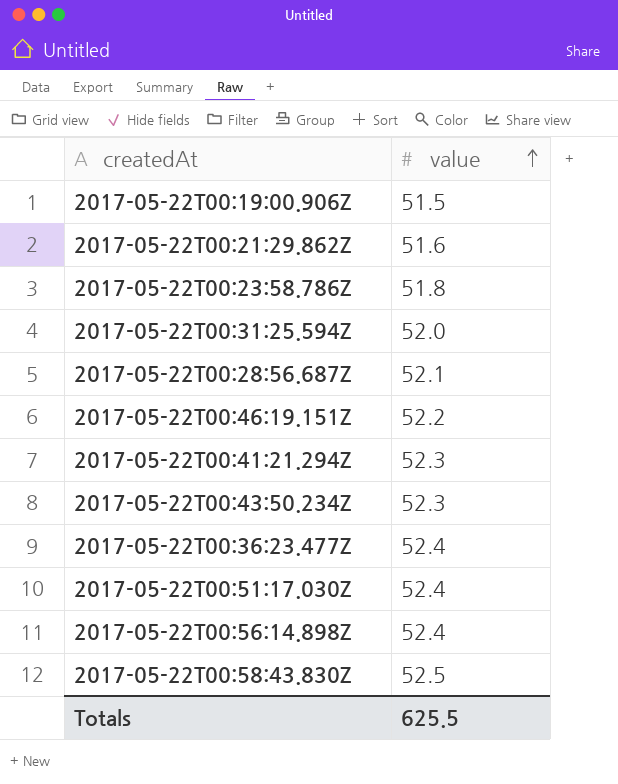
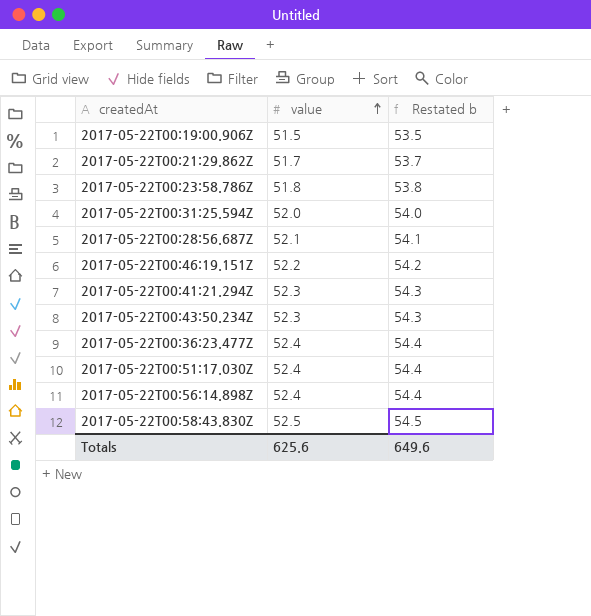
column Restated b | formula: none -> [value] + 2
2017-05-22T00:21:29.862Z | value: 51.6 -> 51.7
Totals | value: 625.5 -> 625.6

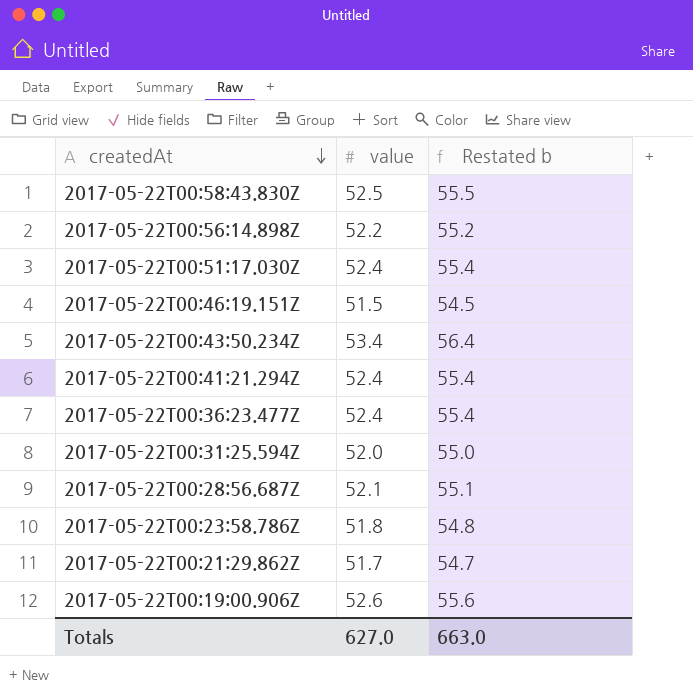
row order: value ascending -> createdAt descending
column Restated b | formula: [value] + 2 -> [value] + 3
2017-05-22T00:56:14.898Z | value: 52.4 -> 52.2
2017-05-22T00:46:19.151Z | value: 52.2 -> 51.5
2017-05-22T00:43:50.234Z | value: 52.3 -> 53.4
2017-05-22T00:41:21.294Z | value: 52.3 -> 52.4
2017-05-22T00:19:00.906Z | value: 51.5 -> 52.6
Totals | value: 625.6 -> 627.0
Totals | Restated b: 649.6 -> 663.0

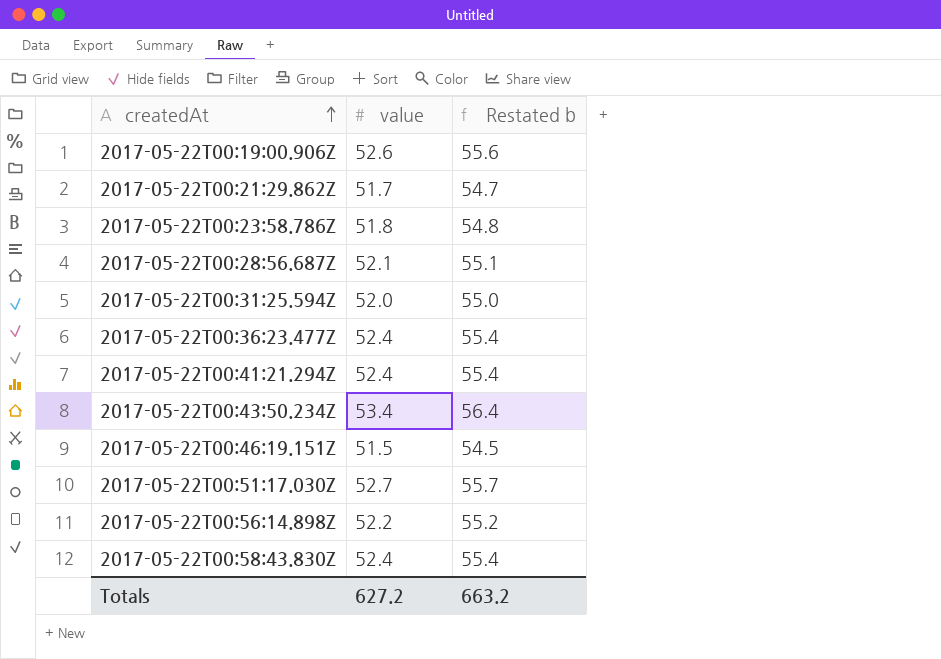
row order: createdAt descending -> createdAt ascending
2017-05-22T00:51:17.030Z | value: 52.4 -> 52.7
2017-05-22T00:51:17.030Z | Restated b: 55.4 -> 55.7
2017-05-22T00:58:43.830Z | value: 52.5 -> 52.4
2017-05-22T00:58:43.830Z | Restated b: 55.5 -> 55.4
Totals | value: 627.0 -> 627.2
Totals | Restated b: 663.0 -> 663.2

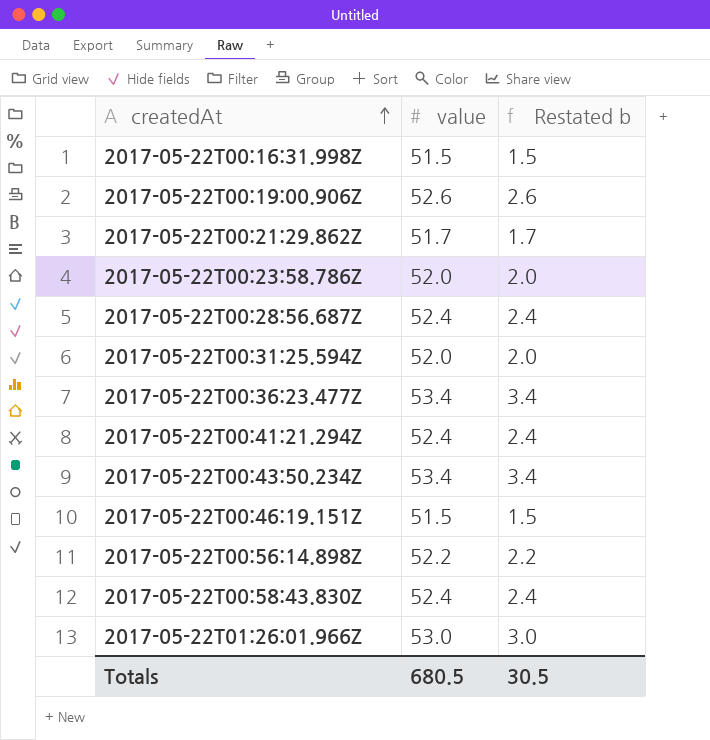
column Restated b | formula: [value] + 3 -> [value] - 50
row 2017-05-22T00:51:17.030Z: 52.7 | 55.7 -> none
row 2017-05-22T00:16:31.998Z: none -> 51.5 | 1.5
2017-05-22T00:23:58.786Z | value: 51.8 -> 52.0
2017-05-22T00:28:56.687Z | value: 52.1 -> 52.4
2017-05-22T00:36:23.477Z | value: 52.4 -> 53.4
row 2017-05-22T01:26:01.966Z: none -> 53.0 | 3.0
Totals | value: 627.2 -> 680.5
Totals | Restated b: 663.2 -> 30.5

